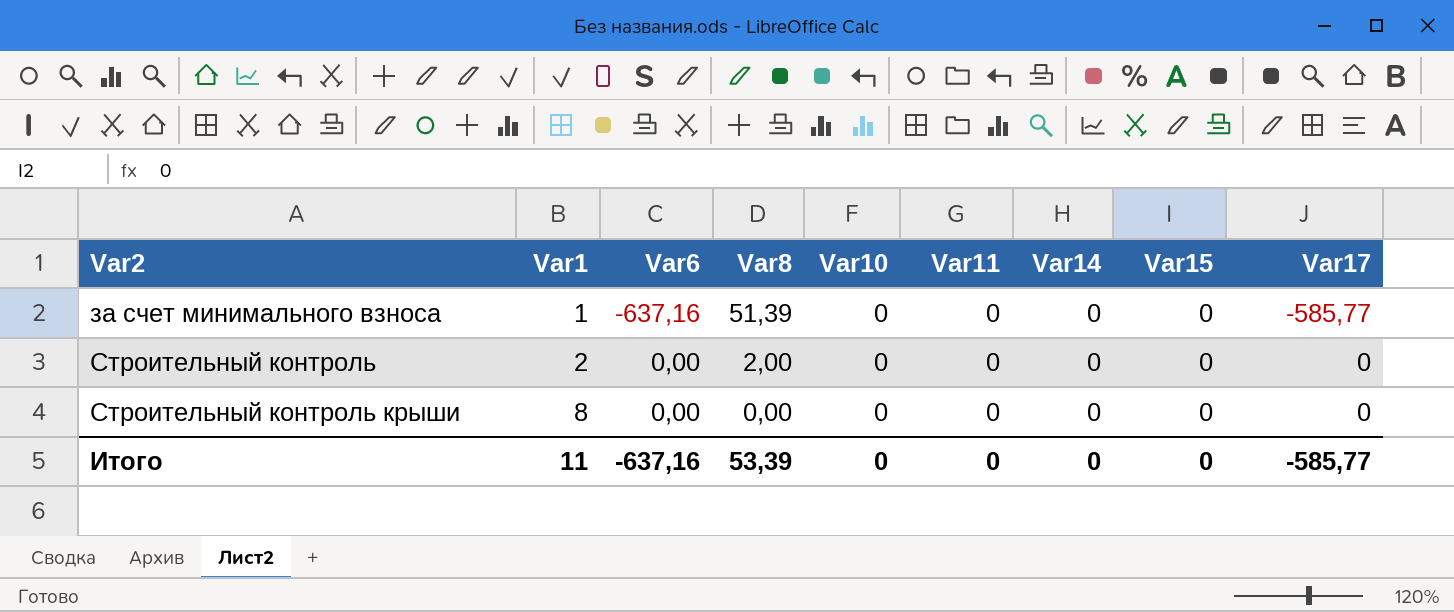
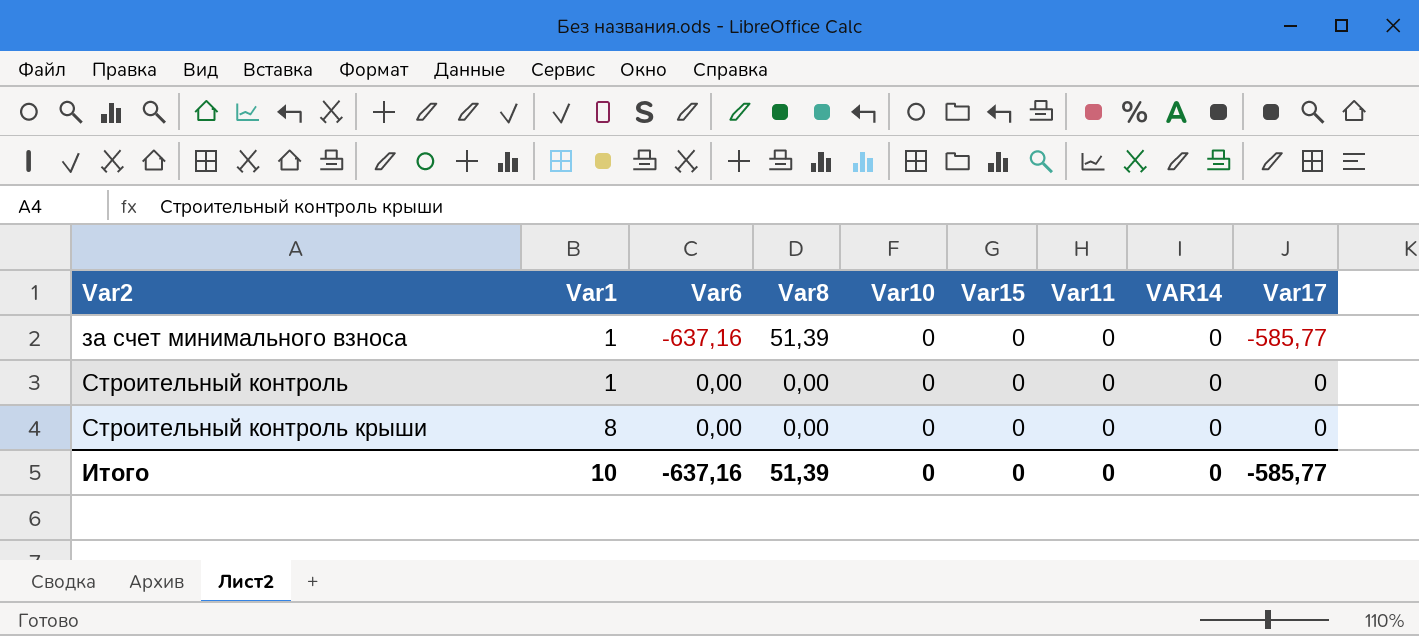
column Var15 | position: 8 -> 6
column name: Var14 -> VAR14
Строительный контроль | Var1: 2 -> 1
Строительный контроль | Var8: 2,00 -> 0,00
Итого | Var1: 11 -> 10
Итого | Var8: 53,39 -> 51,39

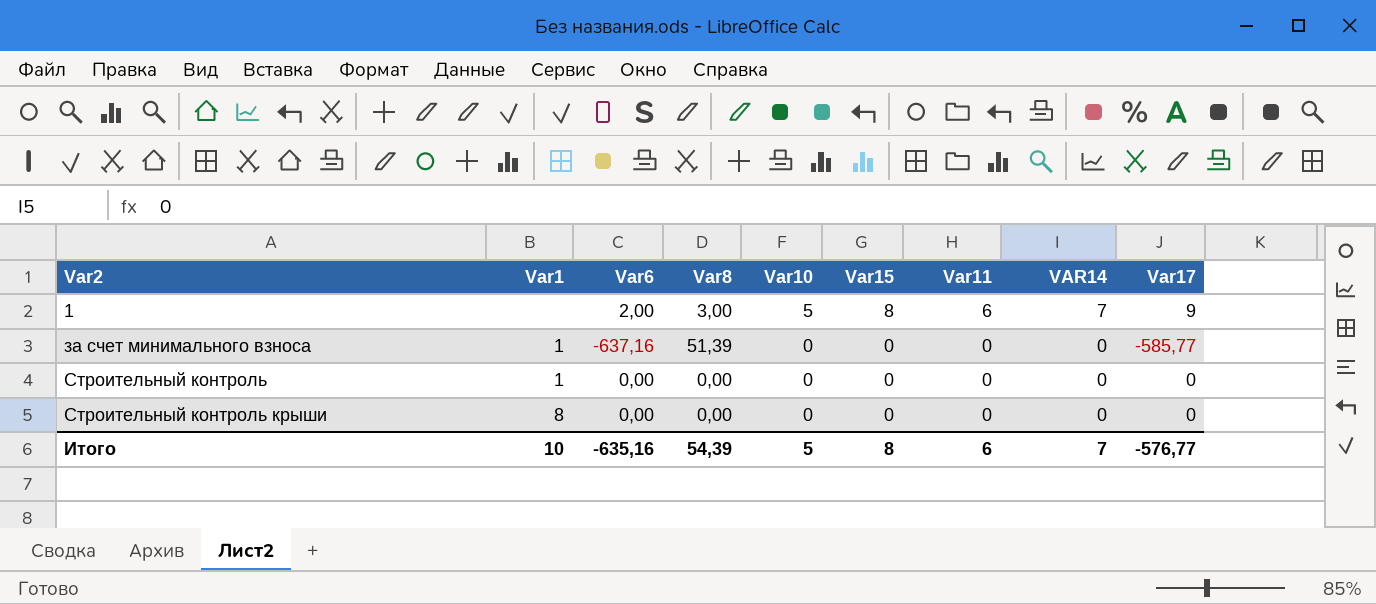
row 1: none -> none | 2,00 | 3,00 | 5 | 8 | 6 | 7 | 9
Итого | Var6: -637,16 -> -635,16
Итого | Var8: 51,39 -> 54,39
Итого | Var10: 0 -> 5
Итого | Var15: 0 -> 8
Итого | Var11: 0 -> 6
Итого | VAR14: 0 -> 7
Итого | Var17: -585,77 -> -576,77

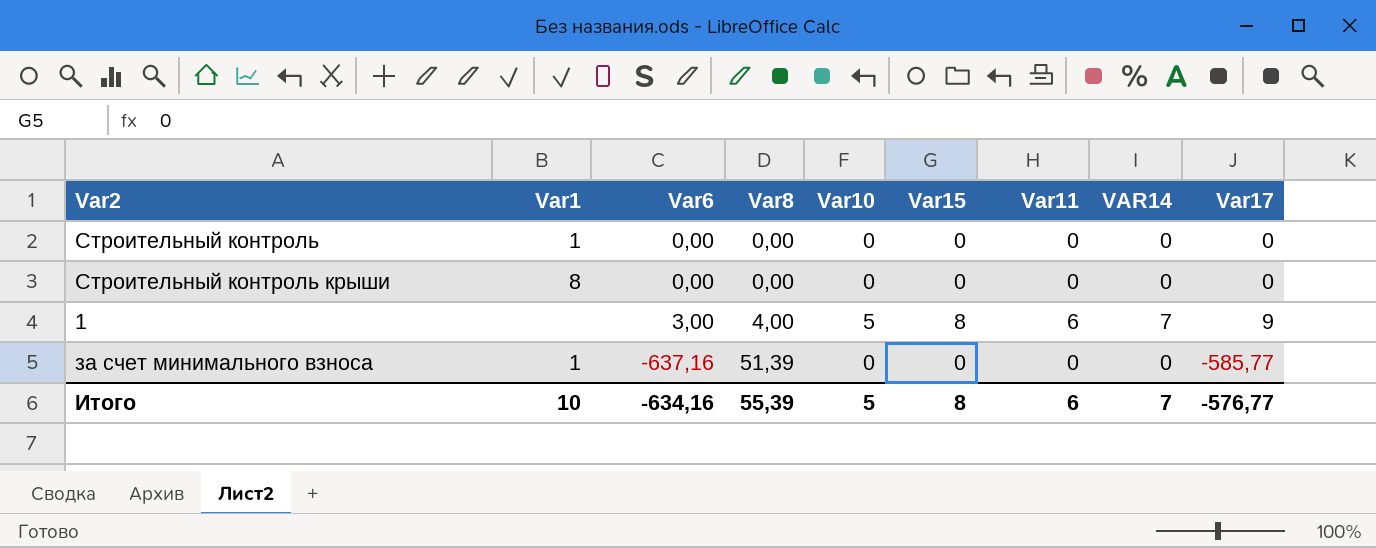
row order: Var2 ascending -> Var8 ascending
1 | Var6: 2,00 -> 3,00
1 | Var8: 3,00 -> 4,00
Итого | Var6: -635,16 -> -634,16
Итого | Var8: 54,39 -> 55,39

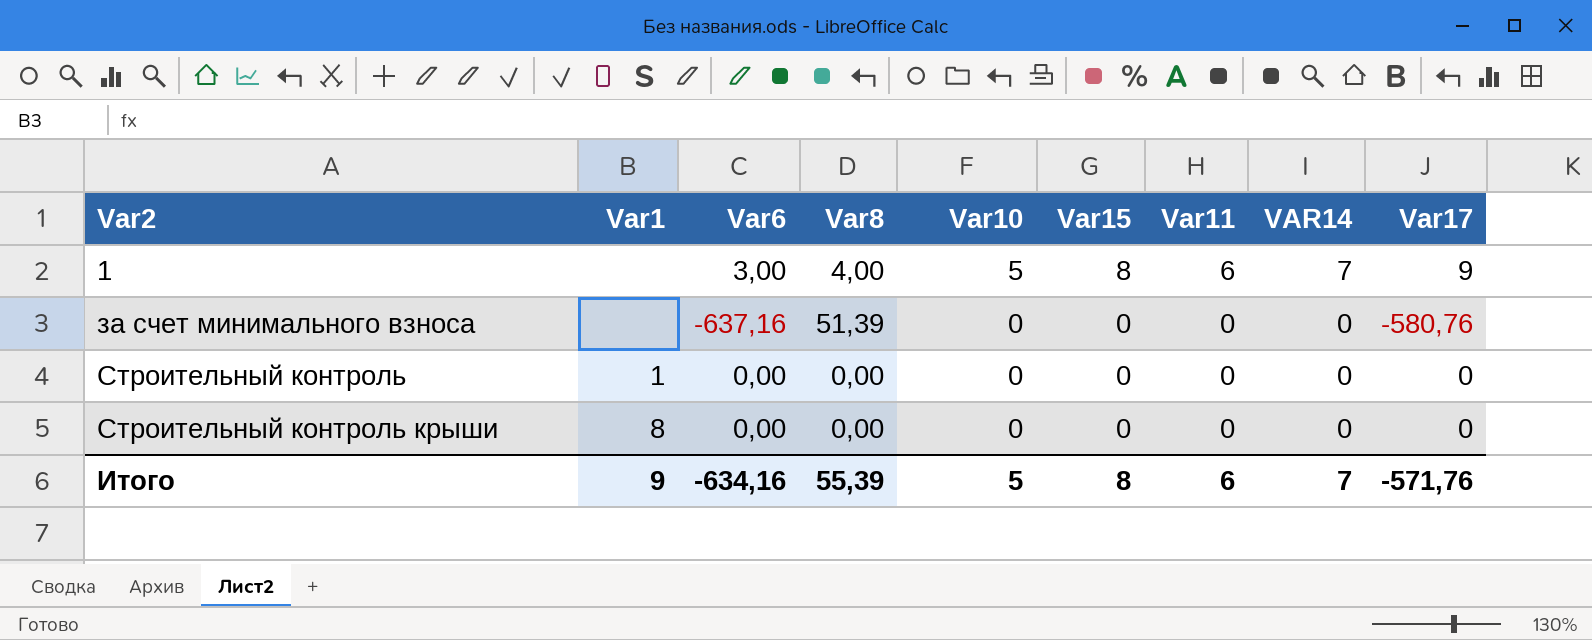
row order: Var8 ascending -> Var2 ascending
за счет минимального взноса | Var1: 1 -> none
за счет минимального взноса | Var17: -585,77 -> -580,76
Итого | Var1: 10 -> 9
Итого | Var17: -576,77 -> -571,76

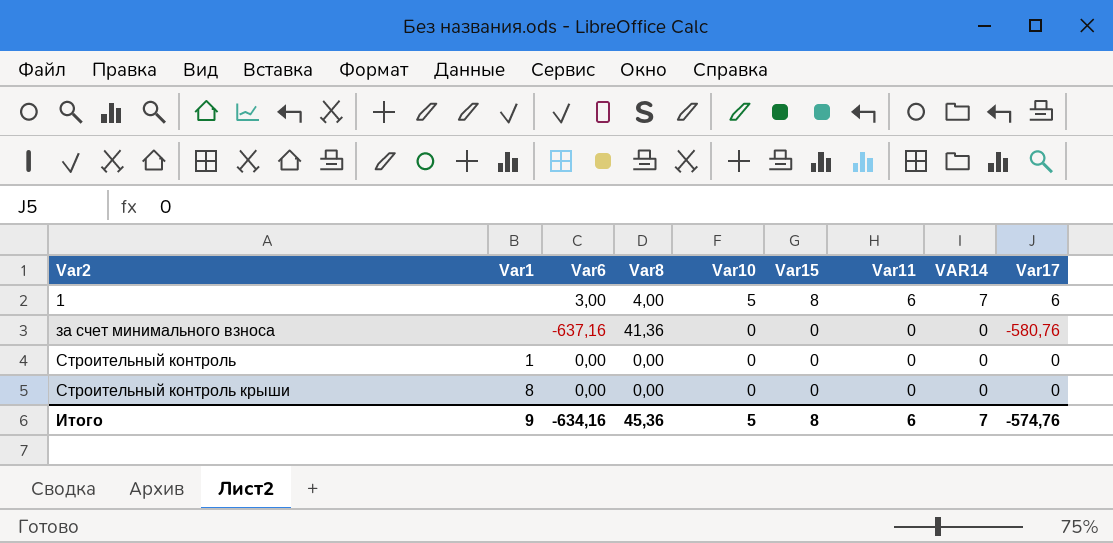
1 | Var17: 9 -> 6
за счет минимального взноса | Var8: 51,39 -> 41,36
Итого | Var8: 55,39 -> 45,36
Итого | Var17: -571,76 -> -574,76

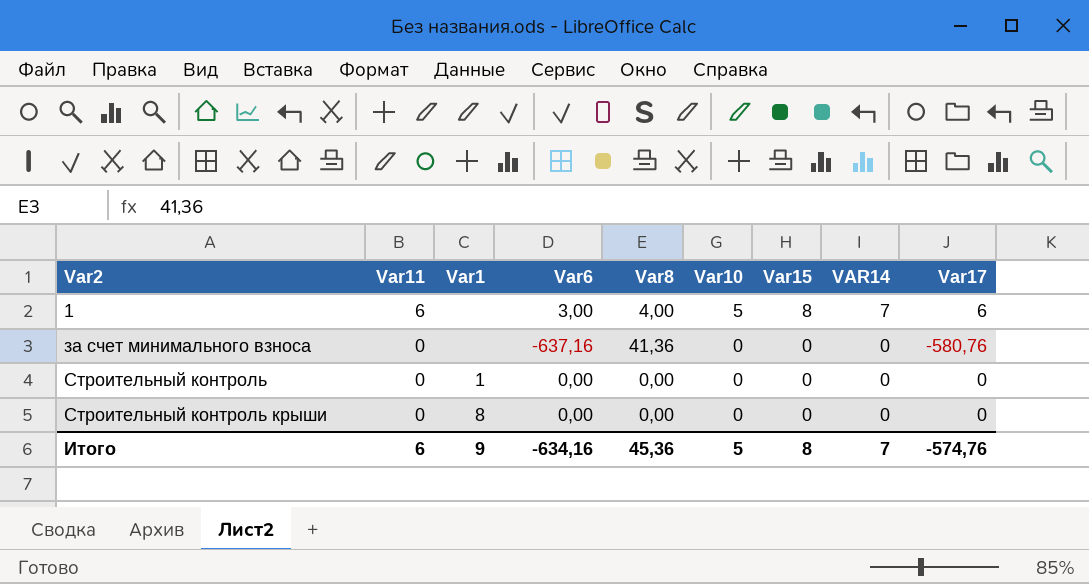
column Var11 | position: 7 -> 2

